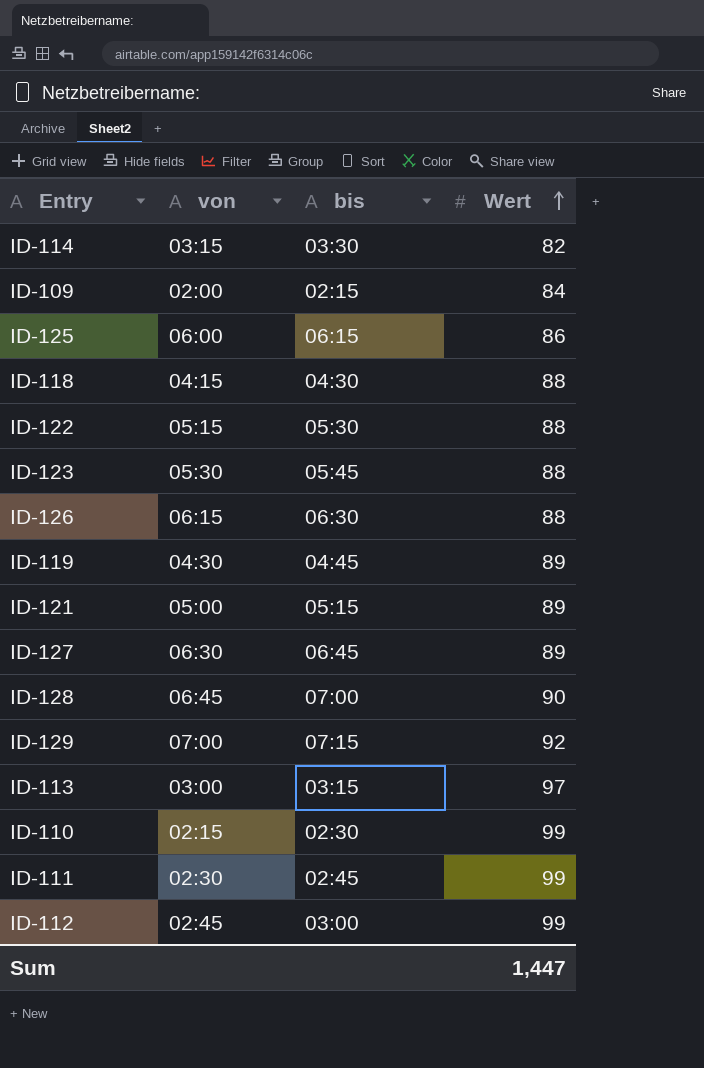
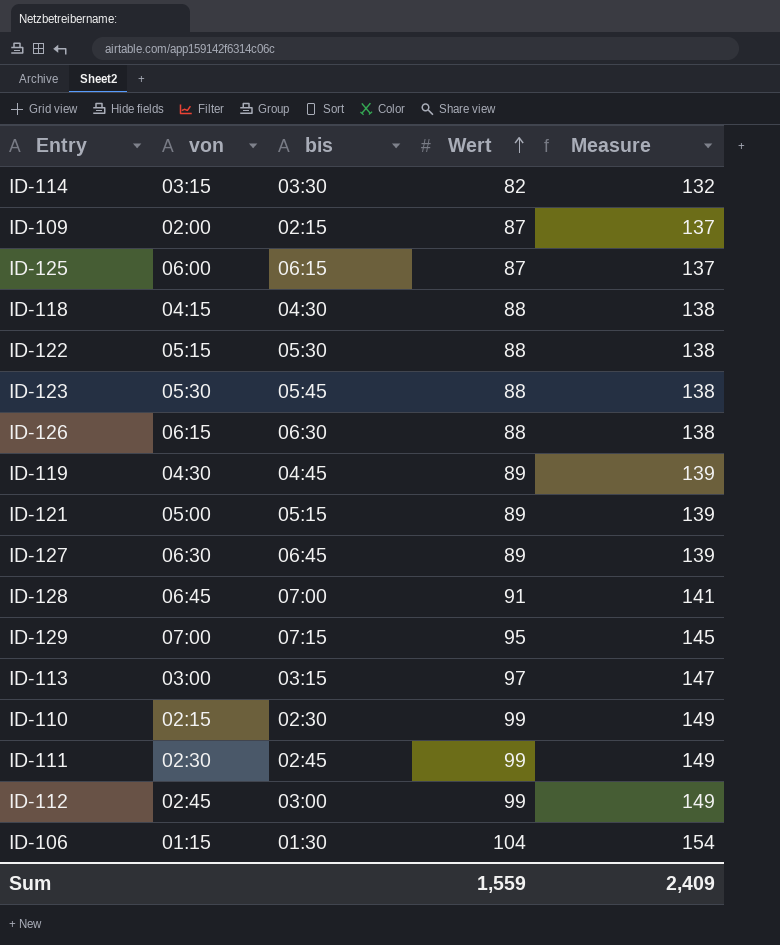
column Measure | formula: none -> [Wert] + 50
ID-109 | Wert: 84 -> 87
ID-125 | Wert: 86 -> 87
ID-128 | Wert: 90 -> 91
ID-129 | Wert: 92 -> 95
row ID-106: none -> 01:15 | 01:30 | 104 | 154
Sum | Wert: 1,447 -> 1,559

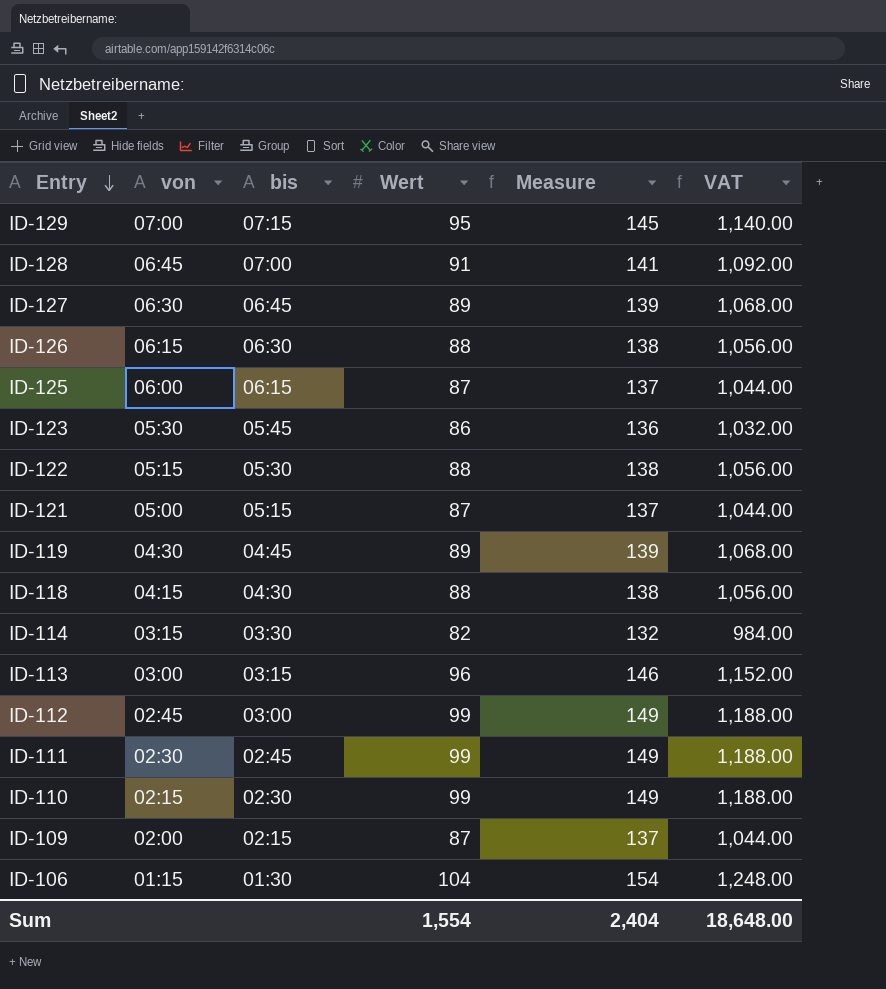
row order: Wert ascending -> Entry descending
column VAT | formula: none -> [Wert] * 12
ID-123 | Wert: 88 -> 86
ID-123 | Measure: 138 -> 136
ID-121 | Wert: 89 -> 87
ID-121 | Measure: 139 -> 137
ID-113 | Wert: 97 -> 96
ID-113 | Measure: 147 -> 146
Sum | Wert: 1,559 -> 1,554
Sum | Measure: 2,409 -> 2,404

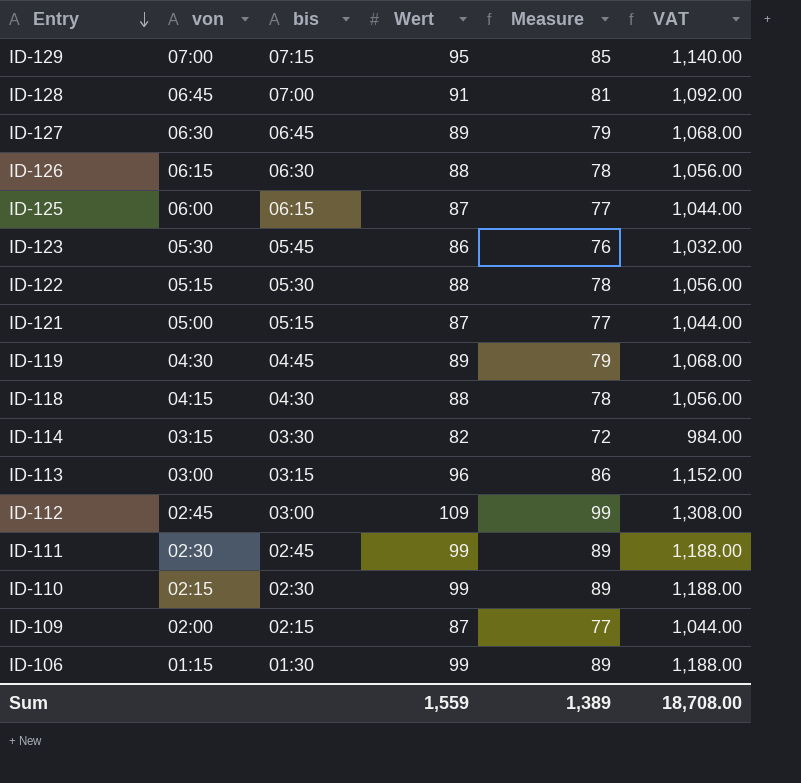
column Measure | formula: [Wert] + 50 -> [Wert] - 10
ID-112 | Wert: 99 -> 109
ID-112 | VAT: 1,188.00 -> 1,308.00
ID-106 | Wert: 104 -> 99
ID-106 | VAT: 1,248.00 -> 1,188.00
Sum | Wert: 1,554 -> 1,559
Sum | Measure: 2,404 -> 1,389
Sum | VAT: 18,648.00 -> 18,708.00

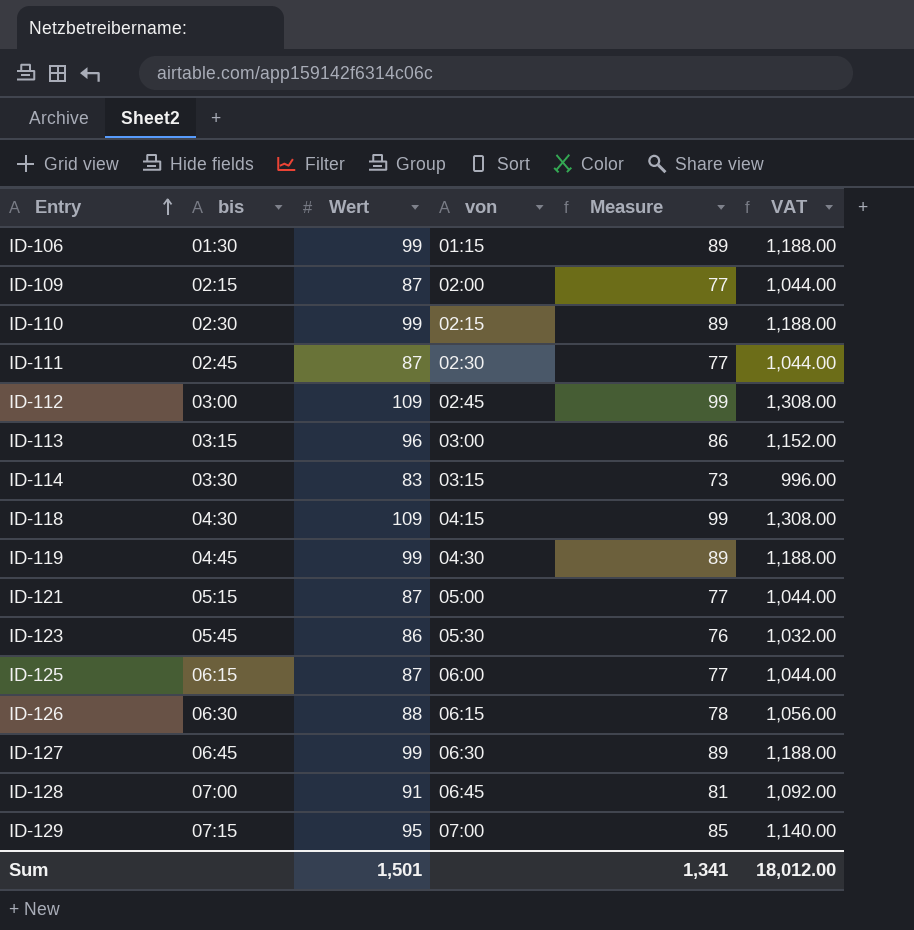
row order: Entry descending -> Entry ascending
column von | position: 2 -> 4
row ID-122: 05:15 | 05:30 | 88 | 78 | 1,056.00 -> none
ID-111 | Wert: 99 -> 87
ID-111 | Measure: 89 -> 77
ID-111 | VAT: 1,188.00 -> 1,044.00
ID-114 | Wert: 82 -> 83
ID-114 | Measure: 72 -> 73
ID-114 | VAT: 984.00 -> 996.00
ID-118 | Wert: 88 -> 109
ID-118 | Measure: 78 -> 99
ID-118 | VAT: 1,056.00 -> 1,308.00
ID-119 | Wert: 89 -> 99
ID-119 | Measure: 79 -> 89
ID-119 | VAT: 1,068.00 -> 1,188.00
ID-127 | Wert: 89 -> 99
ID-127 | Measure: 79 -> 89
ID-127 | VAT: 1,068.00 -> 1,188.00
Sum | Wert: 1,559 -> 1,501
Sum | Measure: 1,389 -> 1,341
Sum | VAT: 18,708.00 -> 18,012.00

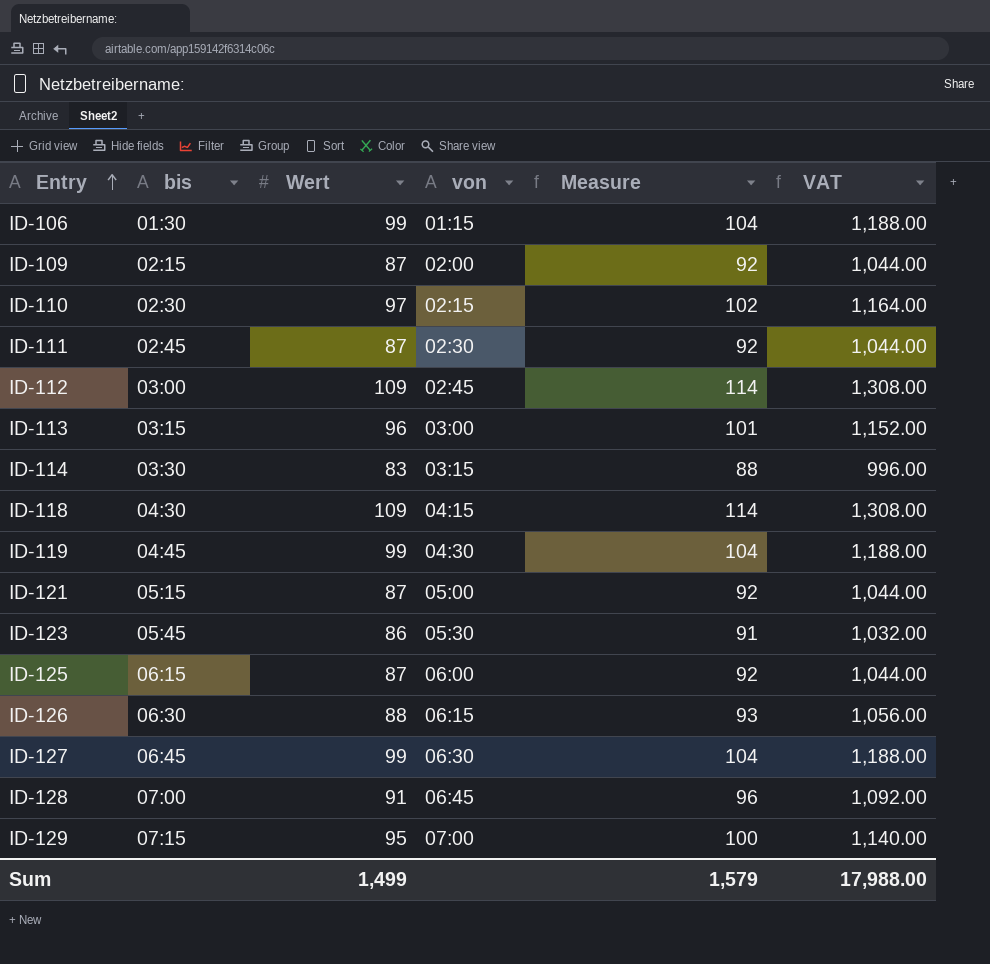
column Measure | formula: [Wert] - 10 -> [Wert] + 5
ID-110 | Wert: 99 -> 97
ID-110 | VAT: 1,188.00 -> 1,164.00
Sum | Wert: 1,501 -> 1,499
Sum | Measure: 1,341 -> 1,579
Sum | VAT: 18,012.00 -> 17,988.00

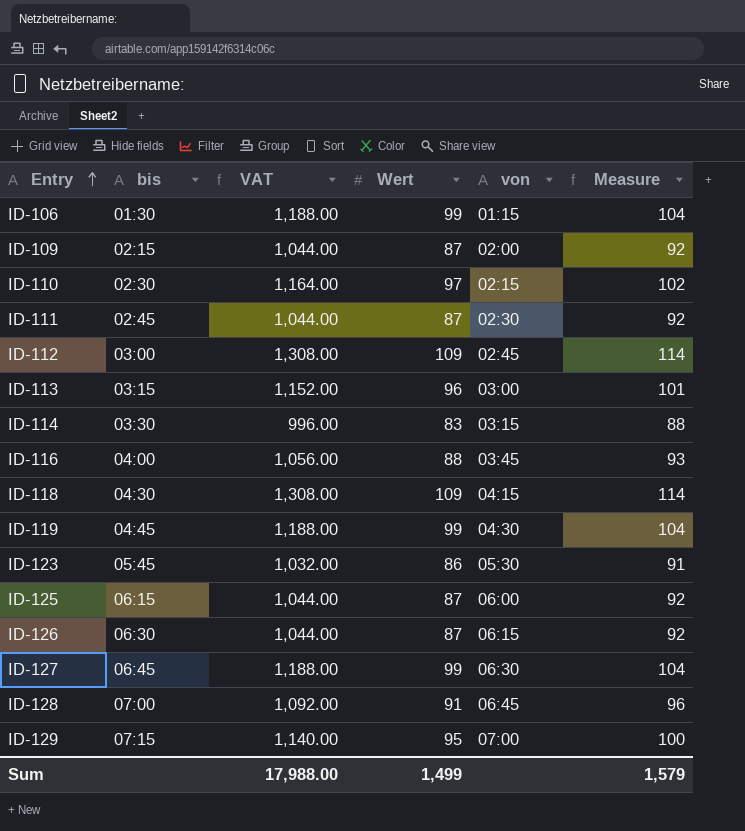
column VAT | position: 6 -> 3
row ID-121: 05:15 | 87 | 05:00 | 92 | 1,044.00 -> none
row ID-116: none -> 04:00 | 1,056.00 | 88 | 03:45 | 93
ID-126 | VAT: 1,056.00 -> 1,044.00
ID-126 | Wert: 88 -> 87
ID-126 | Measure: 93 -> 92

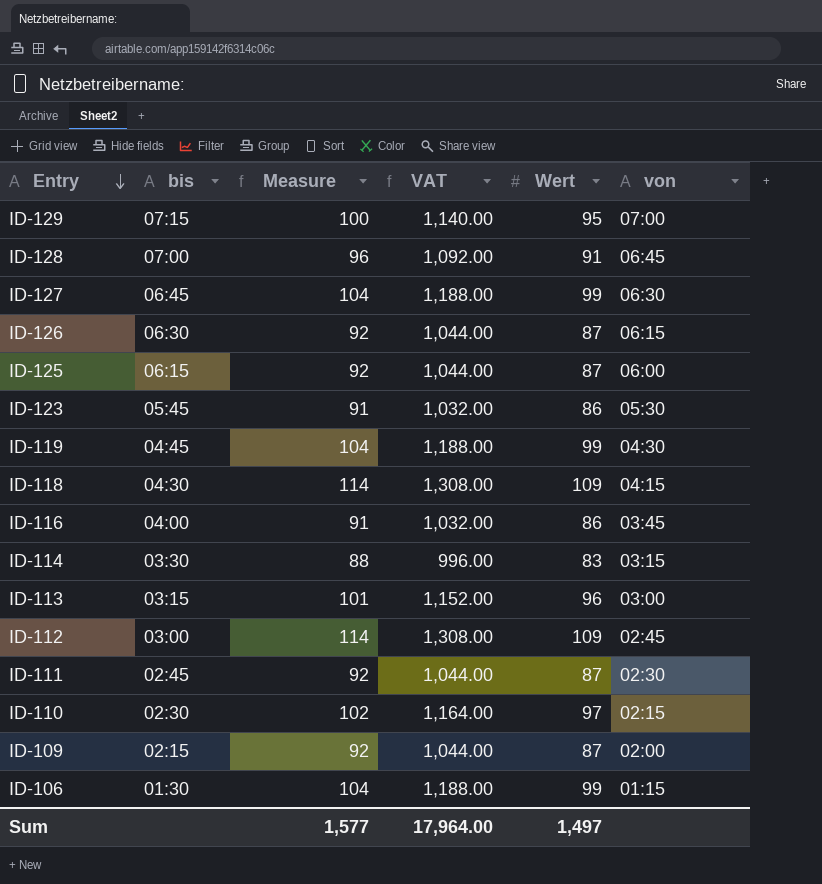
row order: Entry ascending -> Entry descending
column Measure | position: 6 -> 3
ID-116 | Measure: 93 -> 91
ID-116 | VAT: 1,056.00 -> 1,032.00
ID-116 | Wert: 88 -> 86
Sum | Measure: 1,579 -> 1,577
Sum | VAT: 17,988.00 -> 17,964.00
Sum | Wert: 1,499 -> 1,497

